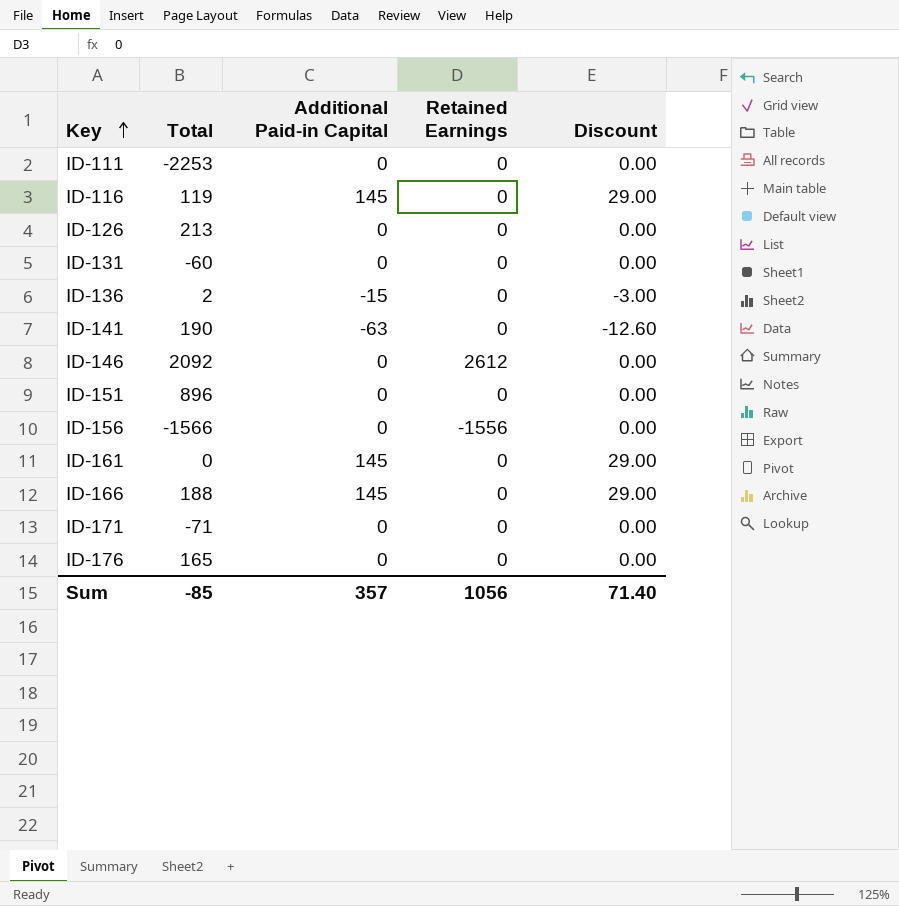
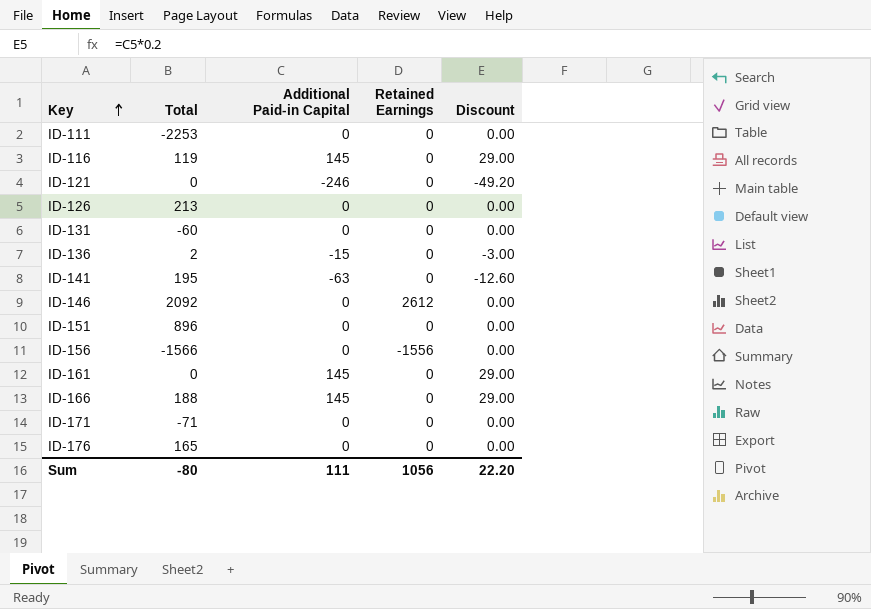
row ID-121: none -> 0 | -246 | 0 | -49.20
ID-141 | Total: 190 -> 195
Sum | Total: -85 -> -80
Sum | Additional Paid-in Capital: 357 -> 111
Sum | Discount: 71.40 -> 22.20

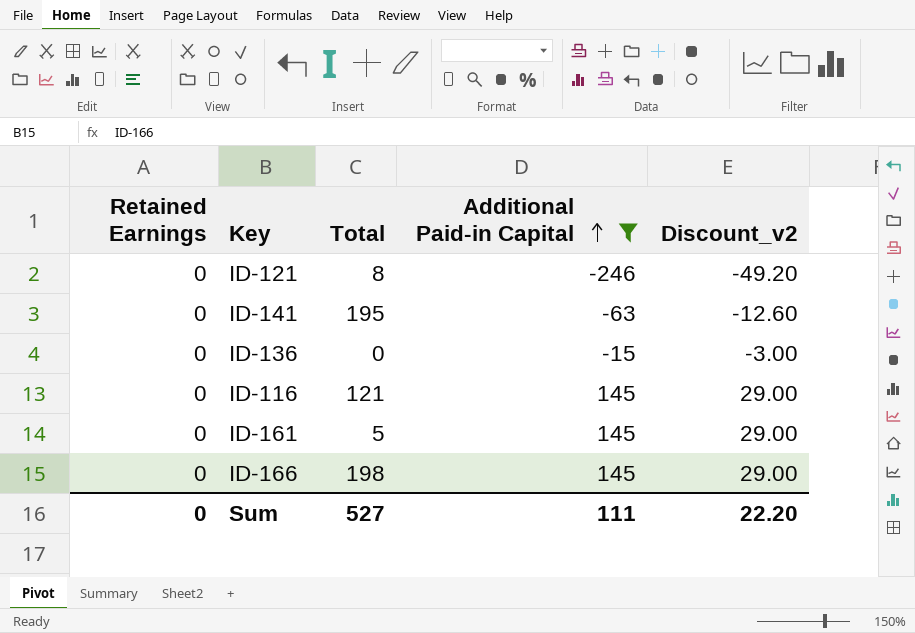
filter: none -> Additional Paid-in Capital != 0
row order: Key ascending -> Additional Paid-in Capital ascending
column Retained Earnings | position: 4 -> 1
column name: Discount -> Discount_v2
ID-121 | Total: 0 -> 8
ID-136 | Total: 2 -> 0
ID-116 | Total: 119 -> 121
ID-161 | Total: 0 -> 5
ID-166 | Total: 188 -> 198
Sum | Retained Earnings: 1056 -> 0
Sum | Total: -80 -> 527

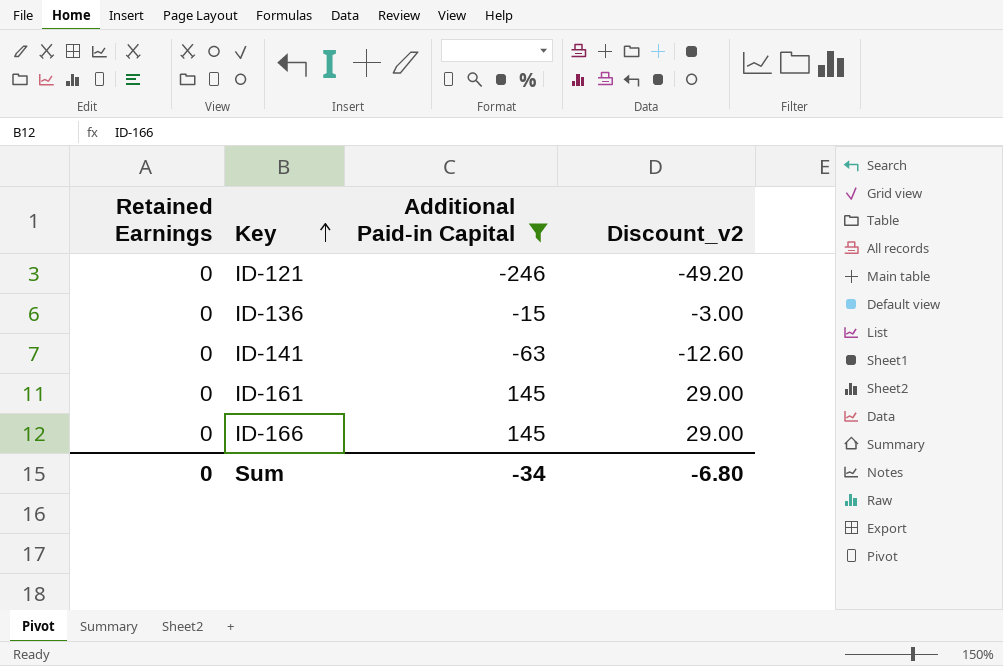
row order: Additional Paid-in Capital ascending -> Key ascending
column Total | position: 3 -> none
row ID-116: 0 | 121 | 145 | 29.00 -> none
Sum | Additional Paid-in Capital: 111 -> -34
Sum | Discount_v2: 22.20 -> -6.80

